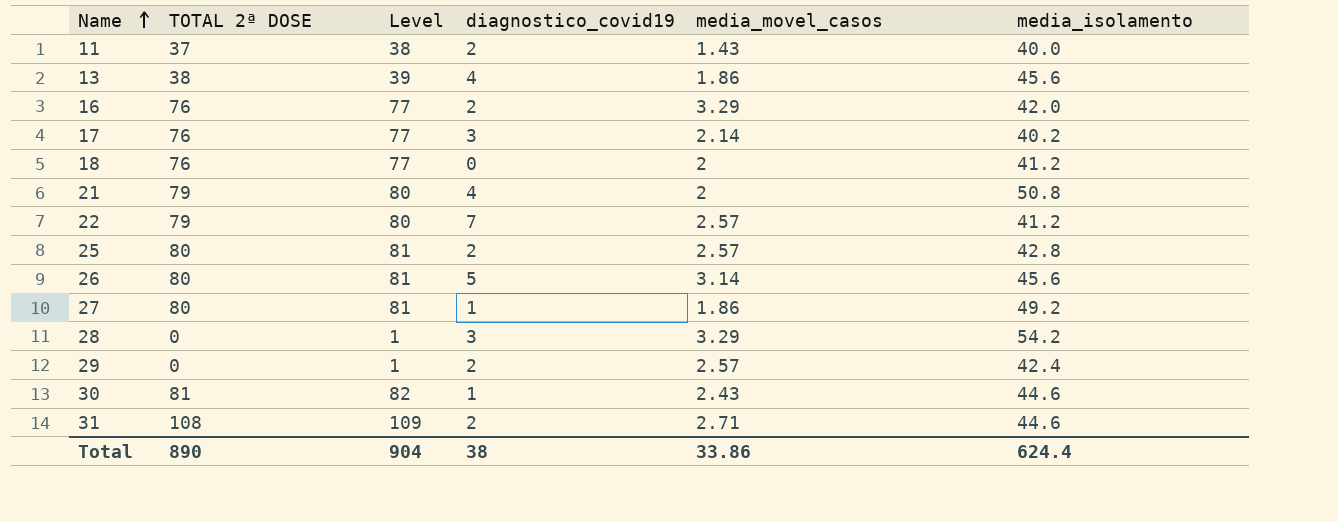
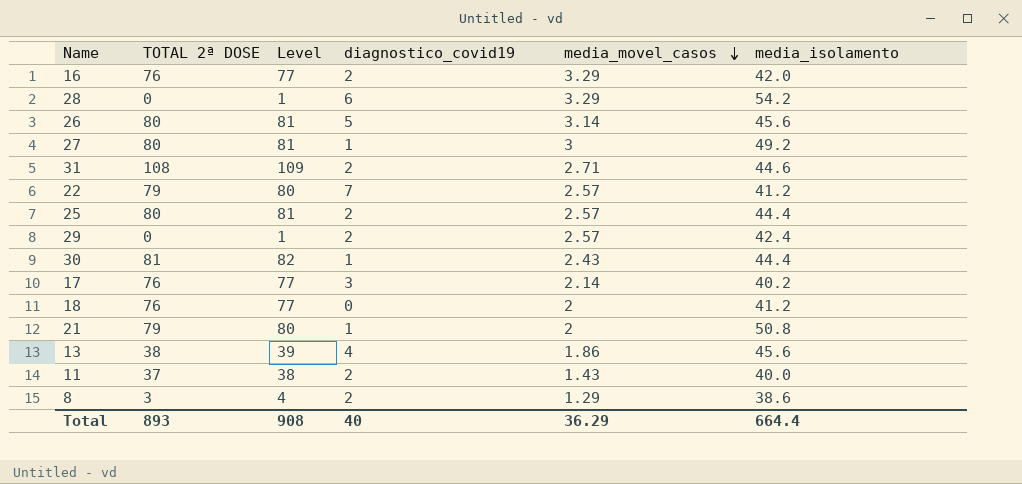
row order: Name ascending -> media_movel_casos descending
28 | diagnostico_covid19: 3 -> 6
27 | media_movel_casos: 1.86 -> 3
25 | media_isolamento: 42.8 -> 44.4
30 | media_isolamento: 44.6 -> 44.4
21 | diagnostico_covid19: 4 -> 1
row 8: none -> 3 | 4 | 2 | 1.29 | 38.6
Total | TOTAL 2ª DOSE: 890 -> 893
Total | Level: 904 -> 908
Total | diagnostico_covid19: 38 -> 40
Total | media_movel_casos: 33.86 -> 36.29
Total | media_isolamento: 624.4 -> 664.4

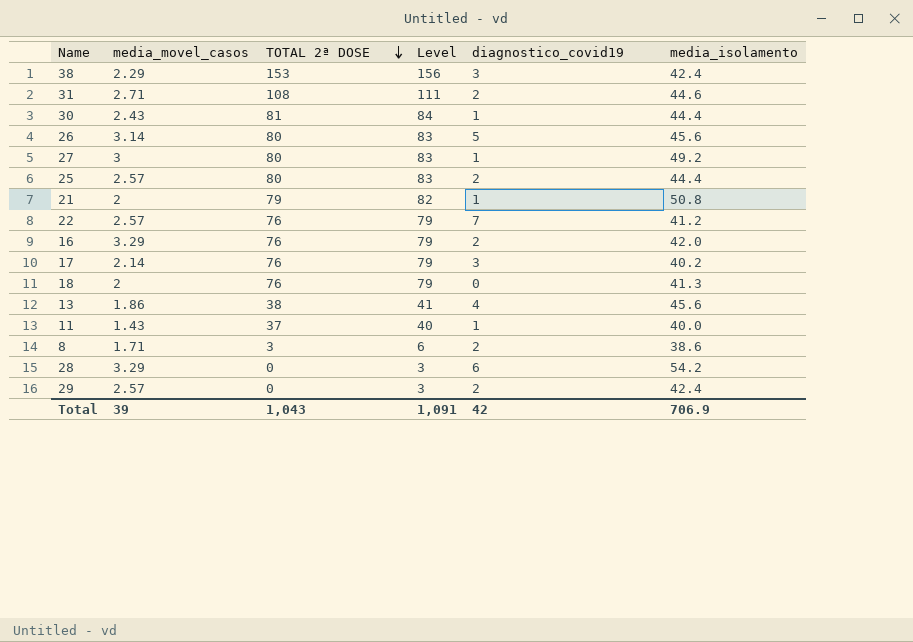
row order: media_movel_casos descending -> TOTAL 2ª DOSE descending
column media_movel_casos | position: 5 -> 2
column Level | formula: [TOTAL 2ª DOSE] + 1 -> [TOTAL 2ª DOSE] + 3
row 38: none -> 2.29 | 153 | 156 | 3 | 42.4
22 | TOTAL 2ª DOSE: 79 -> 76
18 | media_isolamento: 41.2 -> 41.3
11 | diagnostico_covid19: 2 -> 1
8 | media_movel_casos: 1.29 -> 1.71
Total | media_movel_casos: 36.29 -> 39
Total | TOTAL 2ª DOSE: 893 -> 1,043
Total | Level: 908 -> 1,091
Total | diagnostico_covid19: 40 -> 42
Total | media_isolamento: 664.4 -> 706.9

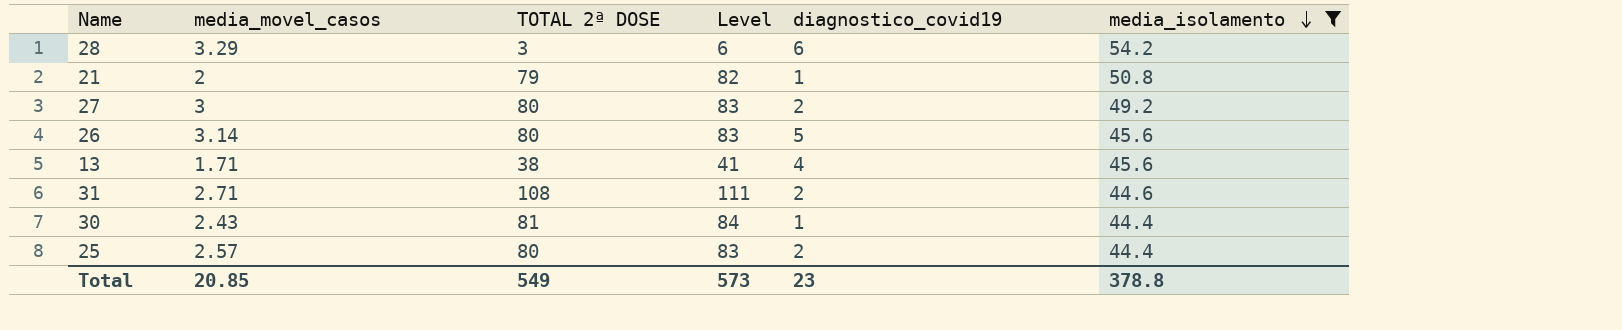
filter: none -> media_isolamento >= 44.4
row order: TOTAL 2ª DOSE descending -> media_isolamento descending
28 | TOTAL 2ª DOSE: 0 -> 3
28 | Level: 3 -> 6
27 | diagnostico_covid19: 1 -> 2
13 | media_movel_casos: 1.86 -> 1.71
Total | media_movel_casos: 39 -> 20.85
Total | TOTAL 2ª DOSE: 1,043 -> 549
Total | Level: 1,091 -> 573
Total | diagnostico_covid19: 42 -> 23
Total | media_isolamento: 706.9 -> 378.8

